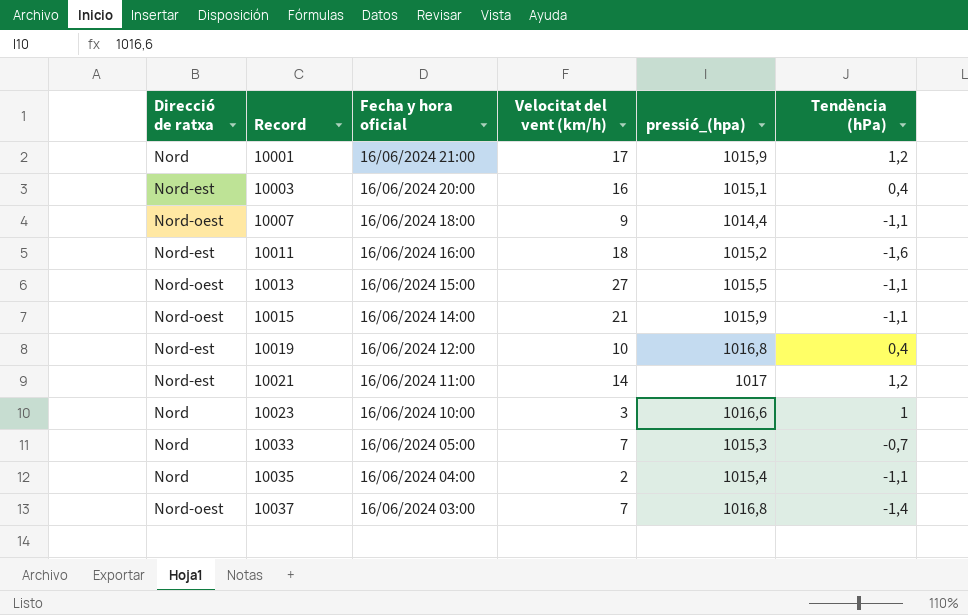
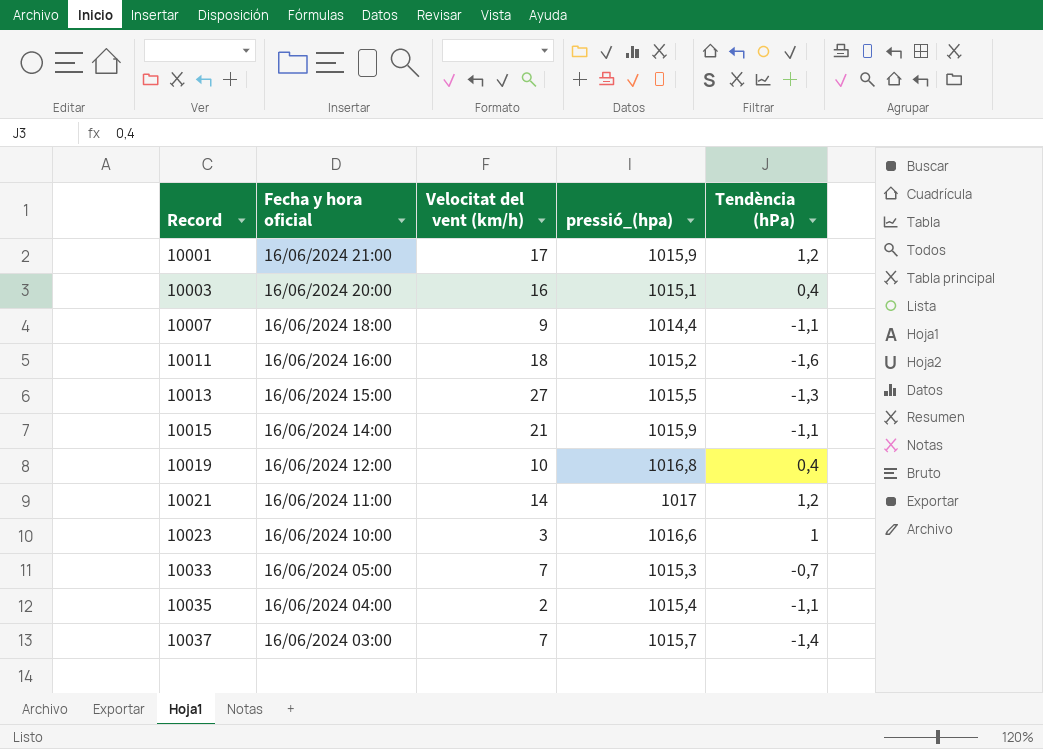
column Direcció de ratxa | position: 1 -> none
10013 | Tendència (hPa): -1,1 -> -1,3
10037 | pressió_(hpa): 1016,8 -> 1015,7

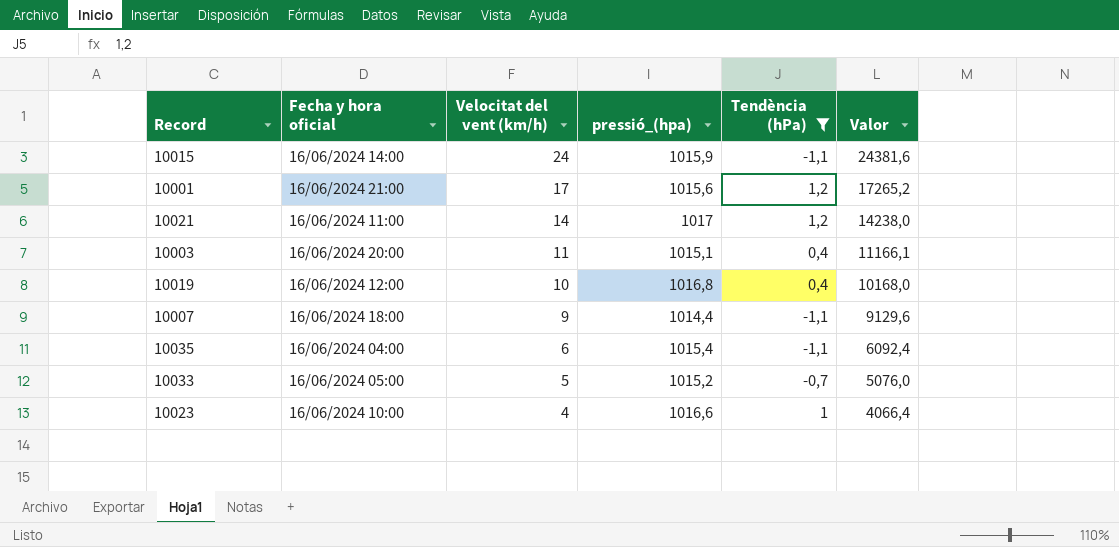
filter: none -> Tendència (hPa) >= -1,1
row order: Record ascending -> Velocitat del vent (km/h) descending
column Valor | formula: none -> [Velocitat del vent (km/h)] * [pressió_(hpa)]
10015 | Velocitat del vent (km/h): 21 -> 24
10001 | pressió_(hpa): 1015,9 -> 1015,6
10003 | Velocitat del vent (km/h): 16 -> 11
10035 | Velocitat del vent (km/h): 2 -> 6
10033 | Velocitat del vent (km/h): 7 -> 5
10033 | pressió_(hpa): 1015,3 -> 1015,2
10023 | Velocitat del vent (km/h): 3 -> 4

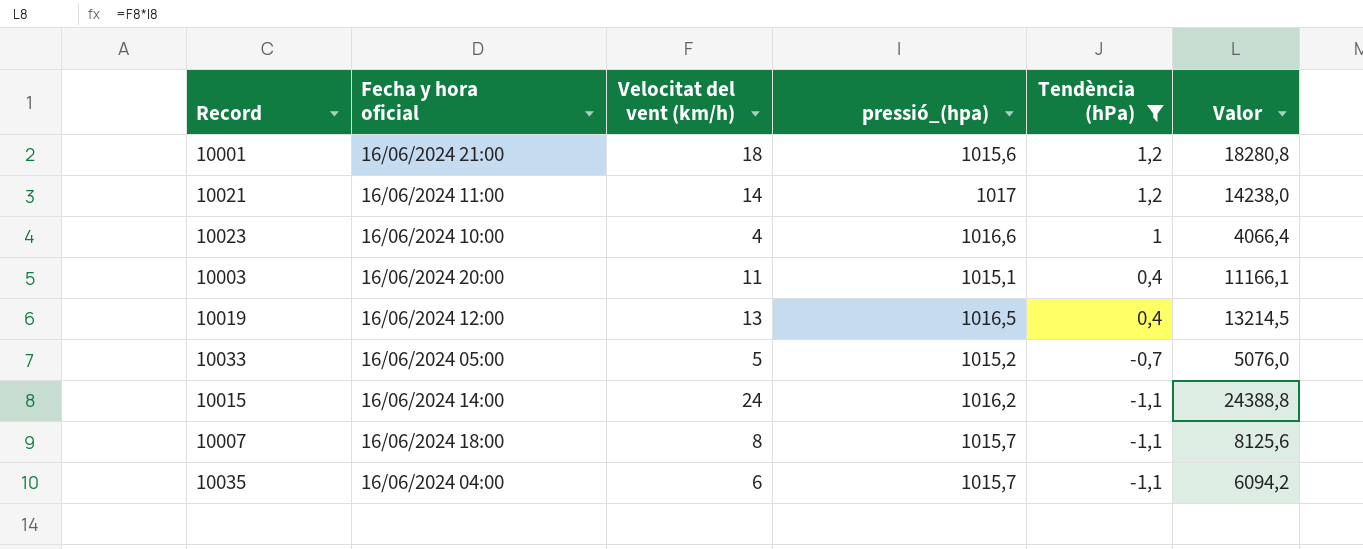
row order: Velocitat del vent (km/h) descending -> Tendència (hPa) descending
10001 | Velocitat del vent (km/h): 17 -> 18
10001 | Valor: 17265,2 -> 18280,8
10019 | Velocitat del vent (km/h): 10 -> 13
10019 | pressió_(hpa): 1016,8 -> 1016,5
10019 | Valor: 10168,0 -> 13214,5
10015 | pressió_(hpa): 1015,9 -> 1016,2
10015 | Valor: 24381,6 -> 24388,8
10007 | Velocitat del vent (km/h): 9 -> 8
10007 | pressió_(hpa): 1014,4 -> 1015,7
10007 | Valor: 9129,6 -> 8125,6
10035 | pressió_(hpa): 1015,4 -> 1015,7
10035 | Valor: 6092,4 -> 6094,2

